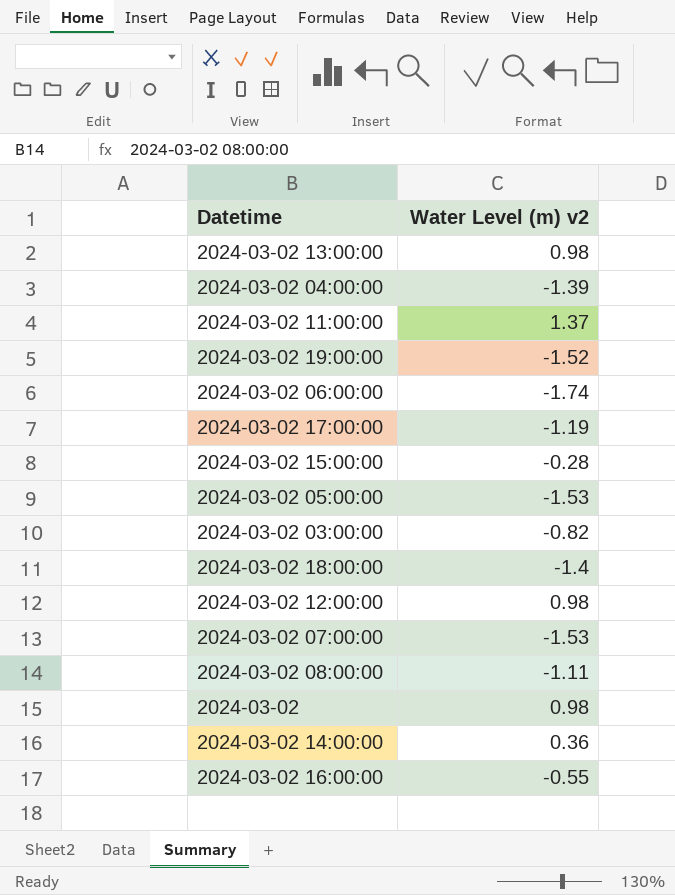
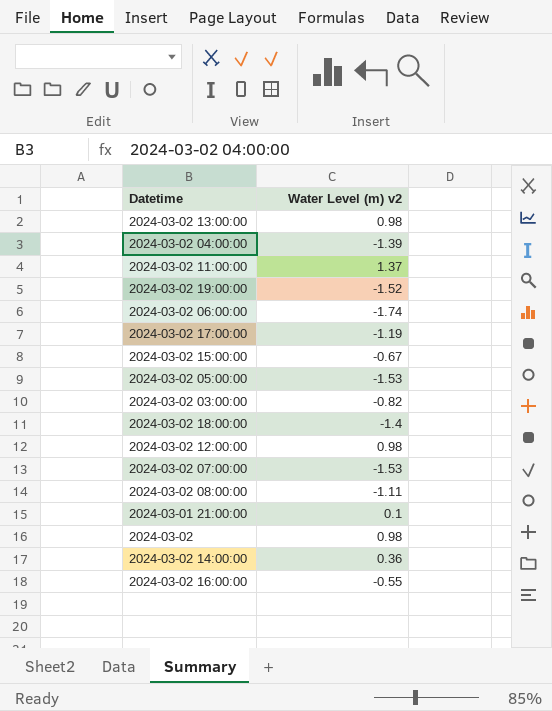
2024-03-02 15:00:00 | Water Level (m) v2: -0.28 -> -0.67
row 2024-03-01 21:00:00: none -> 0.1

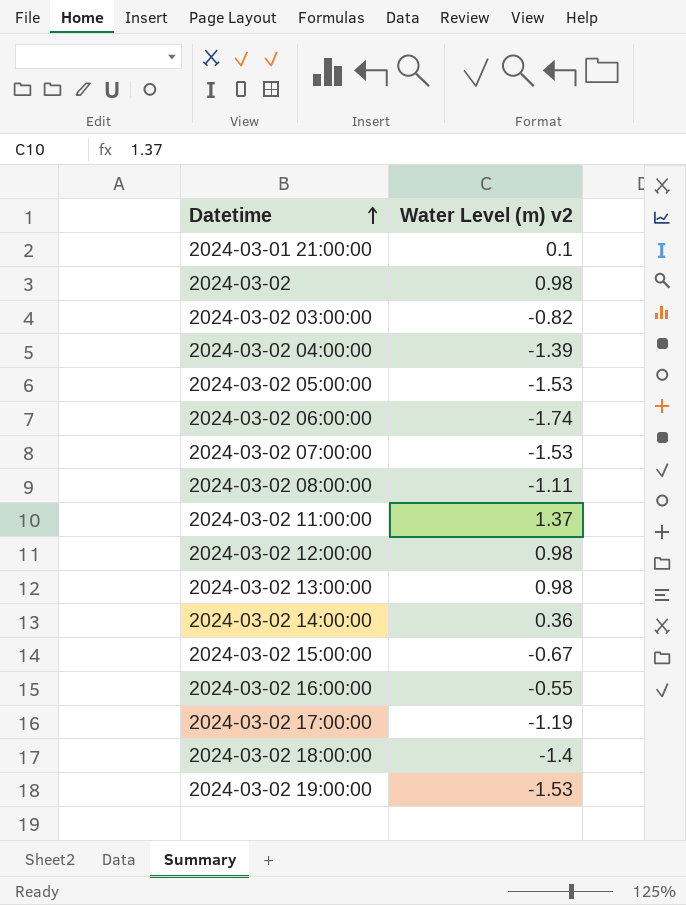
row order: none -> Datetime ascending
2024-03-02 19:00:00 | Water Level (m) v2: -1.52 -> -1.53

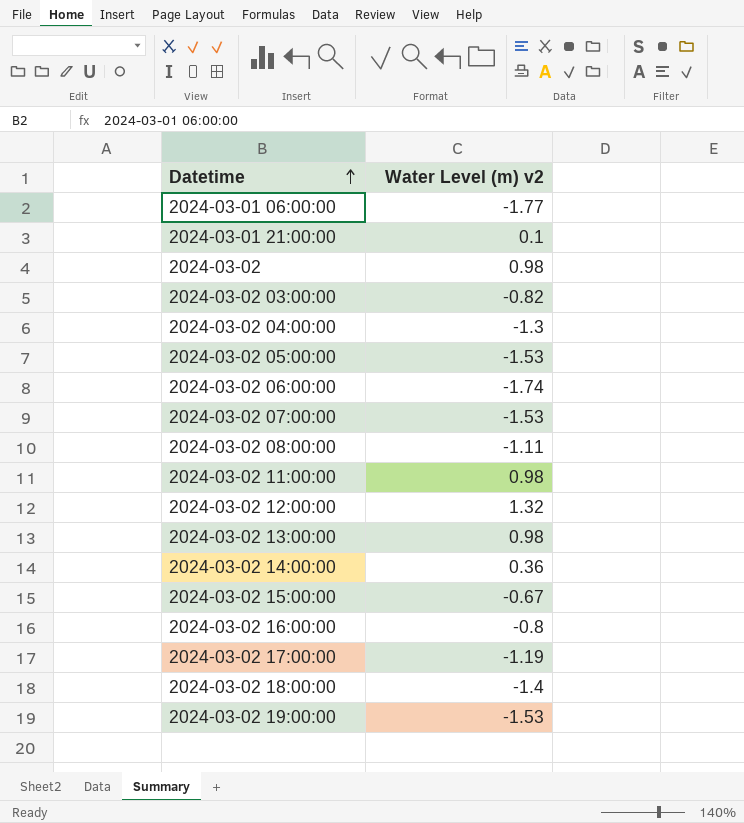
row 2024-03-01 06:00:00: none -> -1.77
2024-03-02 04:00:00 | Water Level (m) v2: -1.39 -> -1.3
2024-03-02 11:00:00 | Water Level (m) v2: 1.37 -> 0.98
2024-03-02 12:00:00 | Water Level (m) v2: 0.98 -> 1.32
2024-03-02 16:00:00 | Water Level (m) v2: -0.55 -> -0.8

